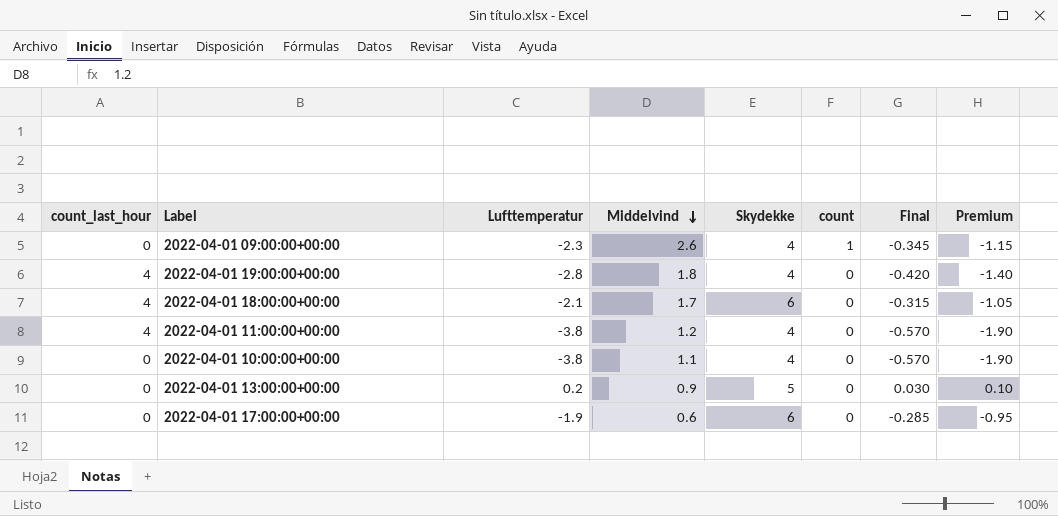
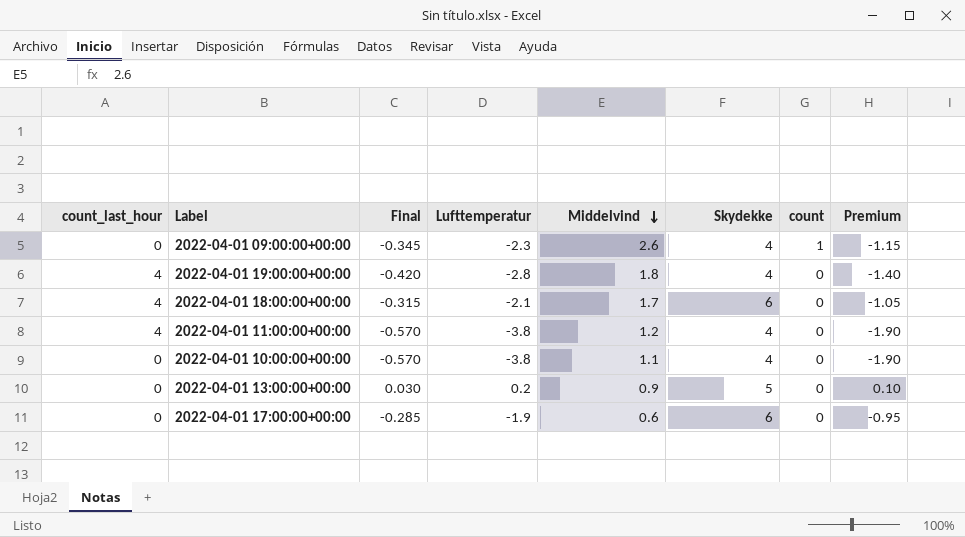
column Final | position: 7 -> 3

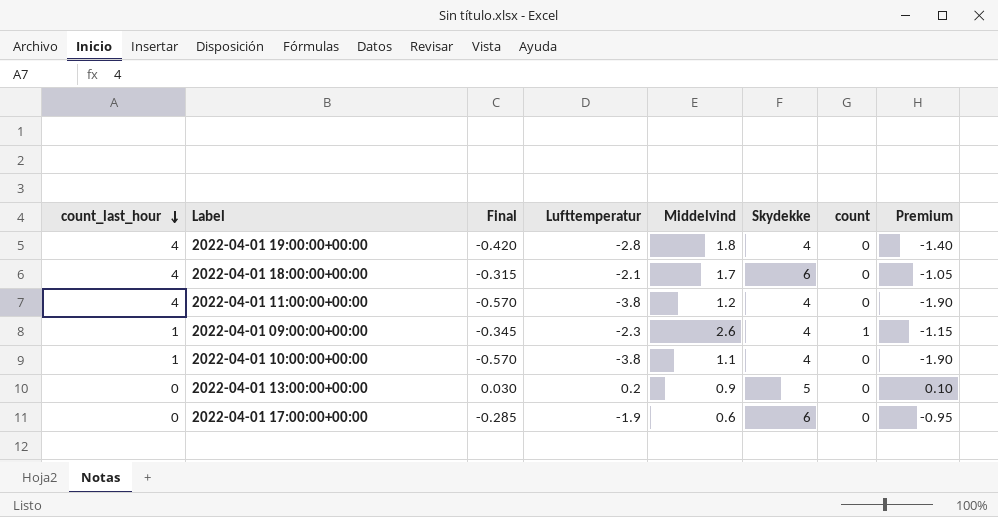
row order: Middelvind descending -> count_last_hour descending
2022-04-01 09:00:00+00:00 | count_last_hour: 0 -> 1
2022-04-01 10:00:00+00:00 | count_last_hour: 0 -> 1

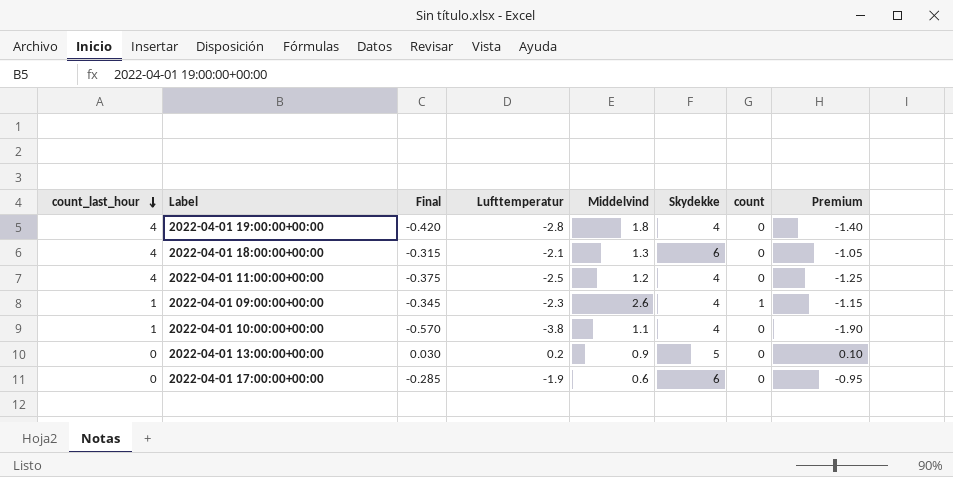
2022-04-01 18:00:00+00:00 | Middelvind: 1.7 -> 1.3
2022-04-01 11:00:00+00:00 | Final: -0.570 -> -0.375
2022-04-01 11:00:00+00:00 | Lufttemperatur: -3.8 -> -2.5
2022-04-01 11:00:00+00:00 | Premium: -1.90 -> -1.25

